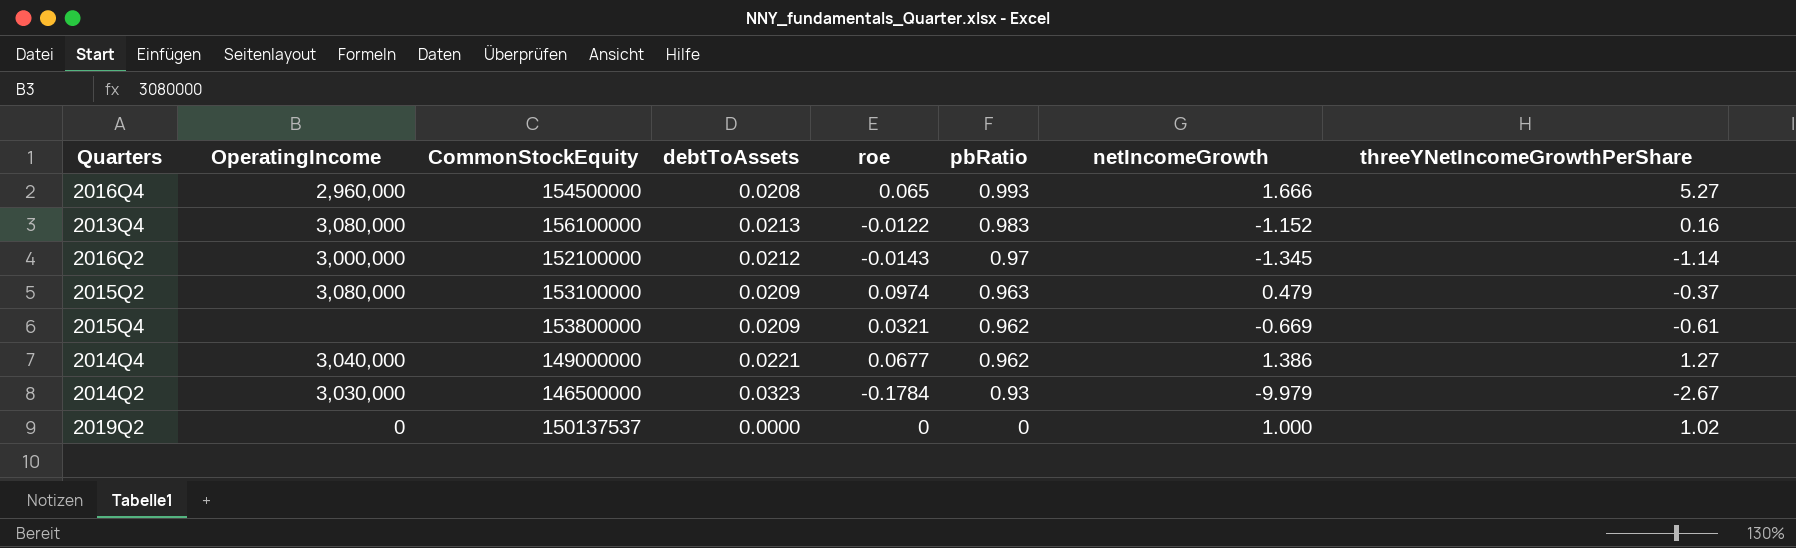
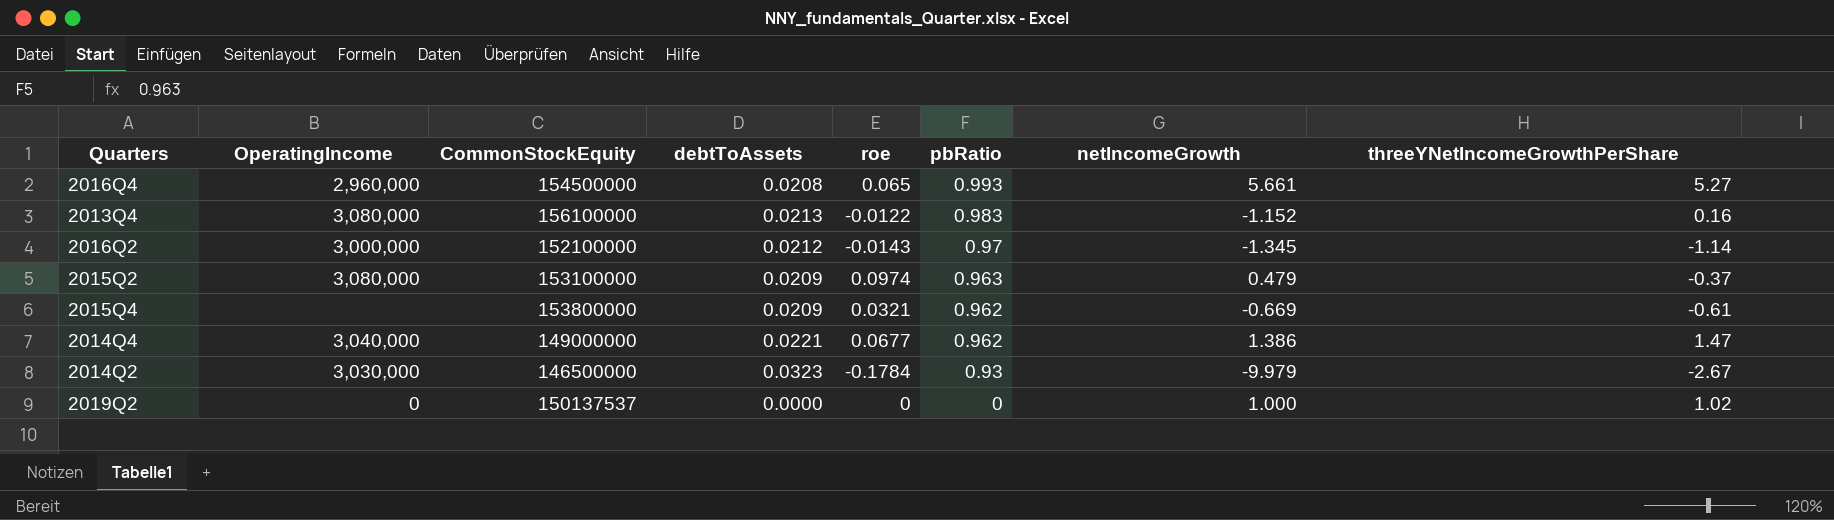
2016Q4 | netIncomeGrowth: 1.666 -> 5.661
2014Q4 | threeYNetIncomeGrowthPerShare: 1.27 -> 1.47

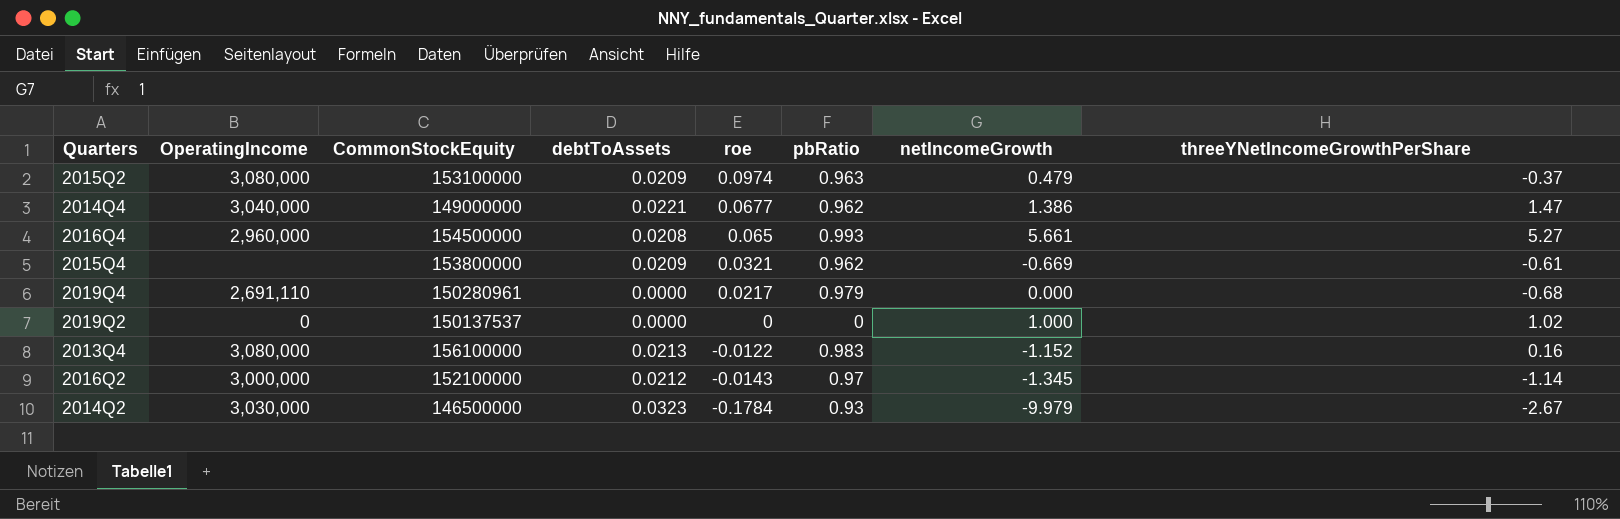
row order: pbRatio descending -> roe descending
row 2019Q4: none -> 2,691,110 | 150280961 | 0.0000 | 0.0217 | 0.979 | 0.000 | -0.68

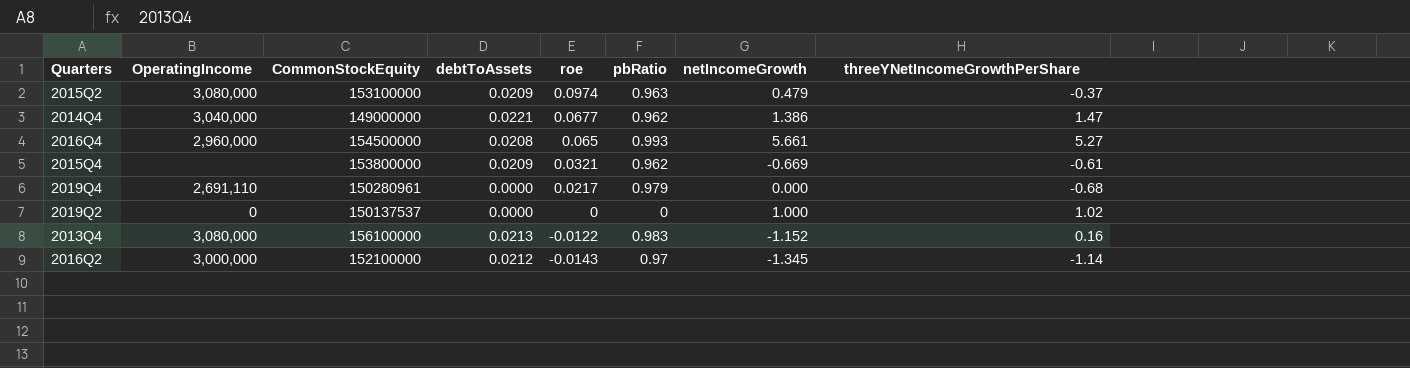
row 2014Q2: 3,030,000 | 146500000 | 0.0323 | -0.1784 | 0.93 | -9.979 | -2.67 -> none

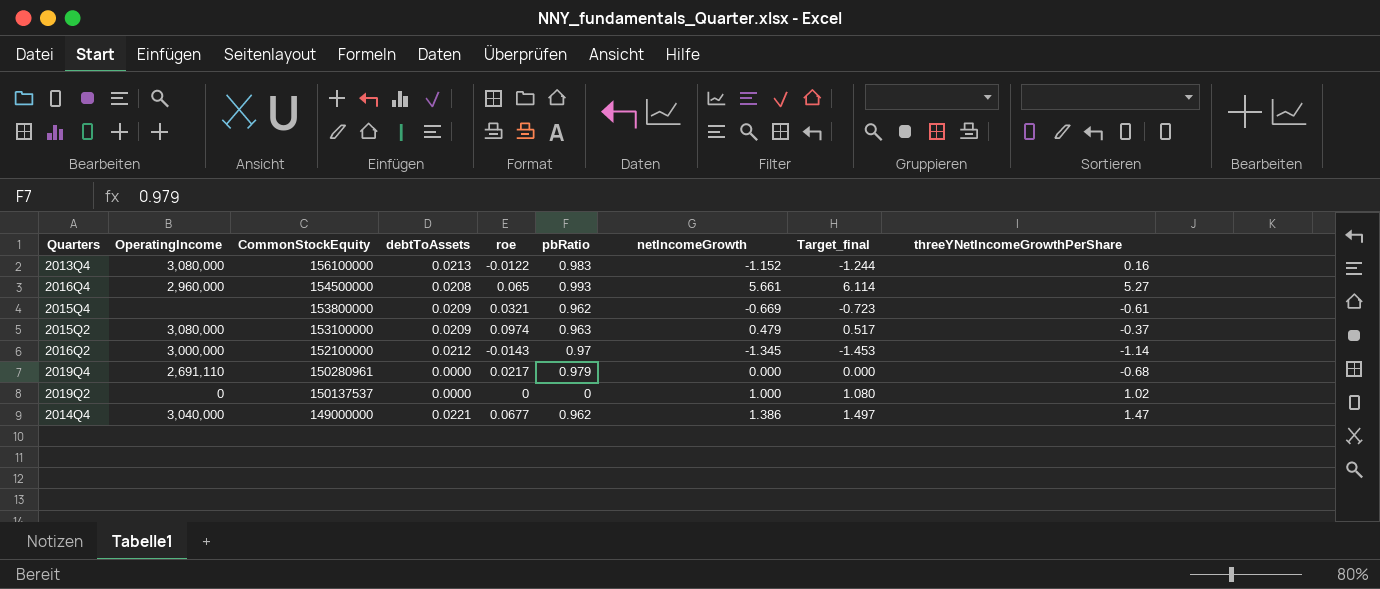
row order: roe descending -> CommonStockEquity descending
column Target_final | formula: none -> [netIncomeGrowth] * 1.08

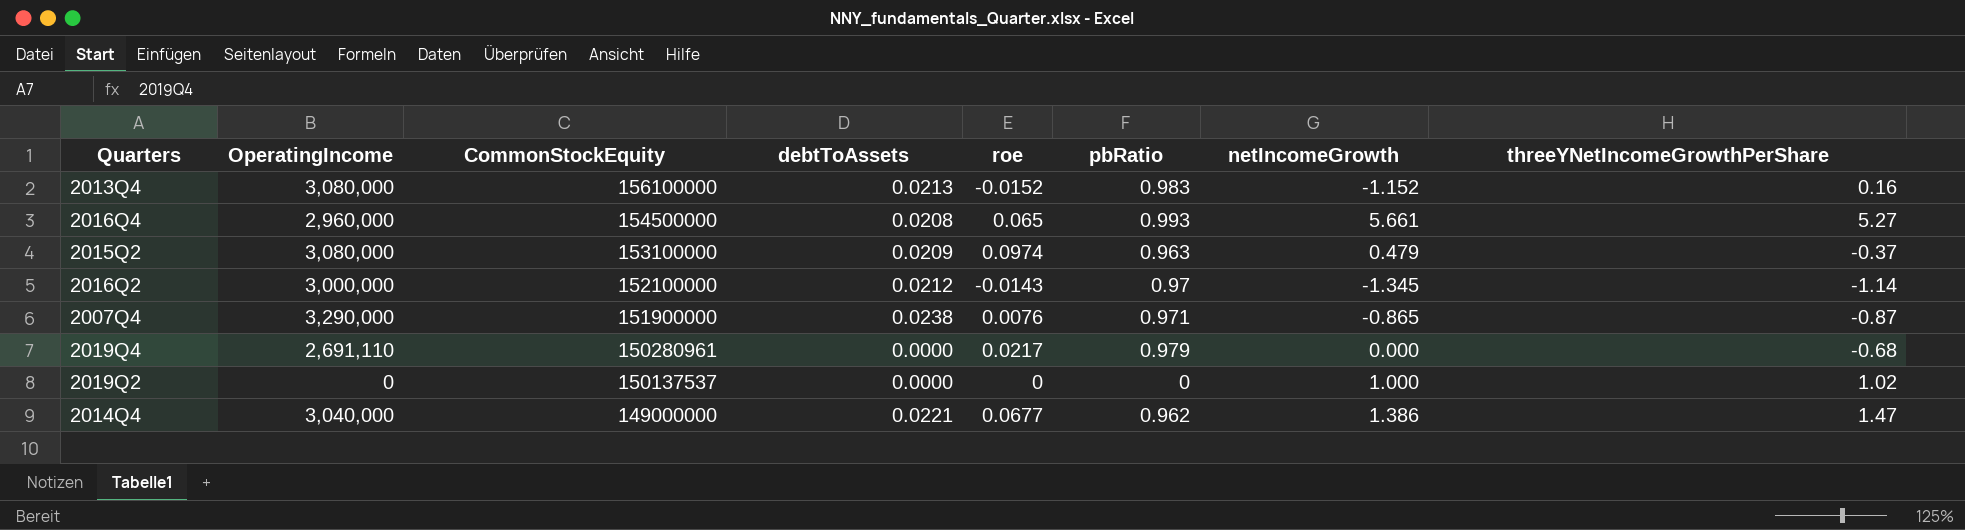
column Target_final | formula: [netIncomeGrowth] * 1.08 -> none
row 2015Q4: none | 153800000 | 0.0209 | 0.0321 | 0.962 | -0.669 | -0.723 | -0.61 -> none
2013Q4 | roe: -0.0122 -> -0.0152
row 2007Q4: none -> 3,290,000 | 151900000 | 0.0238 | 0.0076 | 0.971 | -0.865 | -0.87

